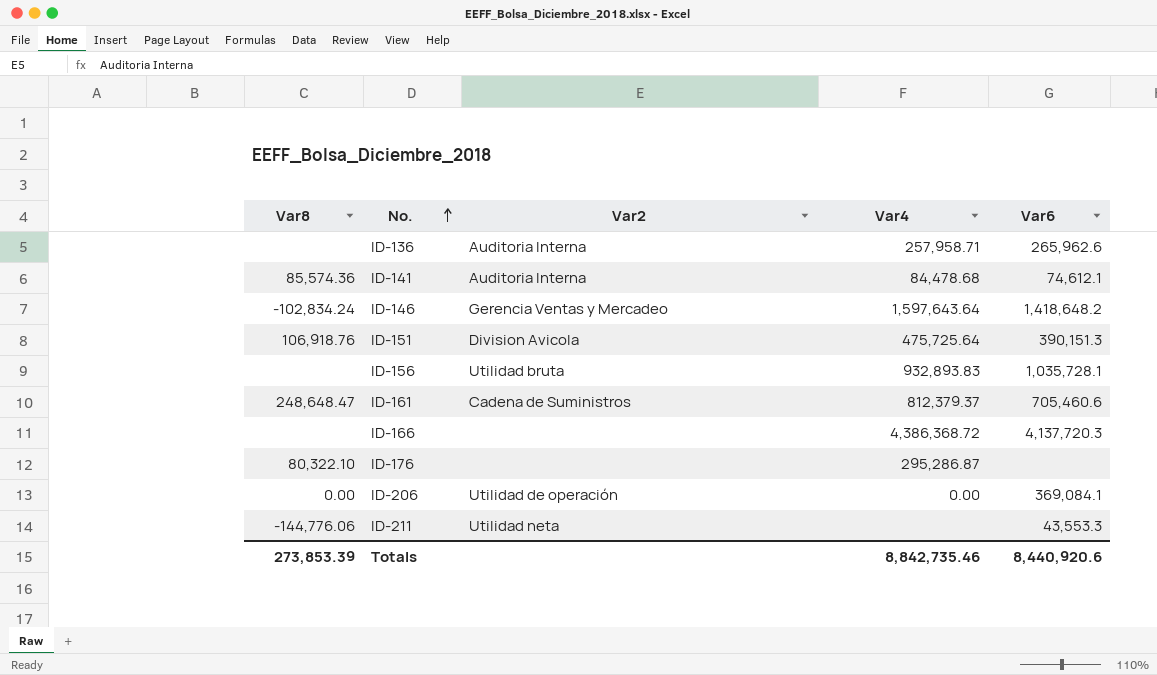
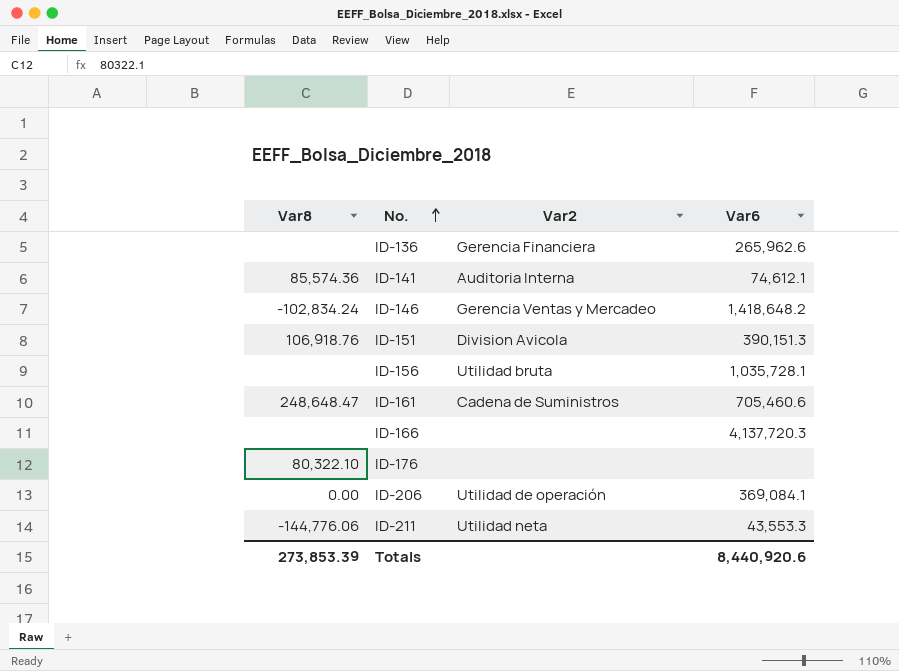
column Var4 | position: 4 -> none
ID-136 | Var2: Auditoria Interna -> Gerencia Financiera

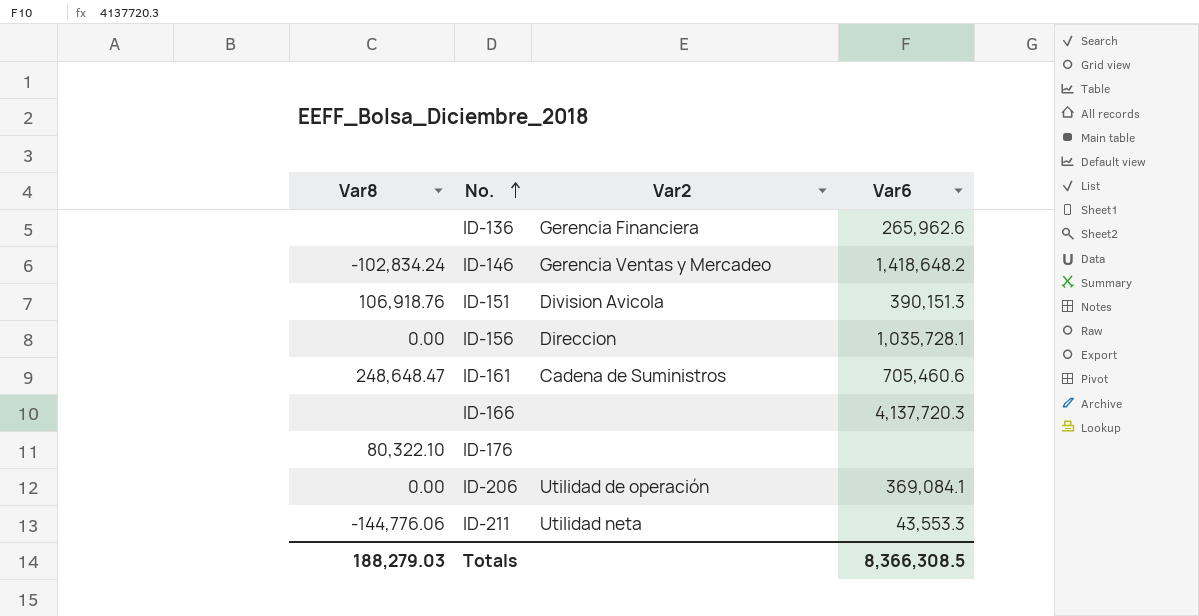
row ID-141: 85,574.36 | Auditoria Interna | 74,612.1 -> none
ID-156 | Var8: none -> 0.00
ID-156 | Var2: Utilidad bruta -> Direccion
Totals | Var8: 273,853.39 -> 188,279.03
Totals | Var6: 8,440,920.6 -> 8,366,308.5

